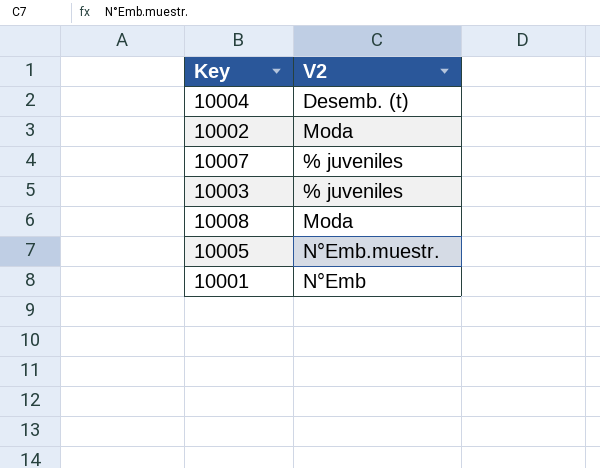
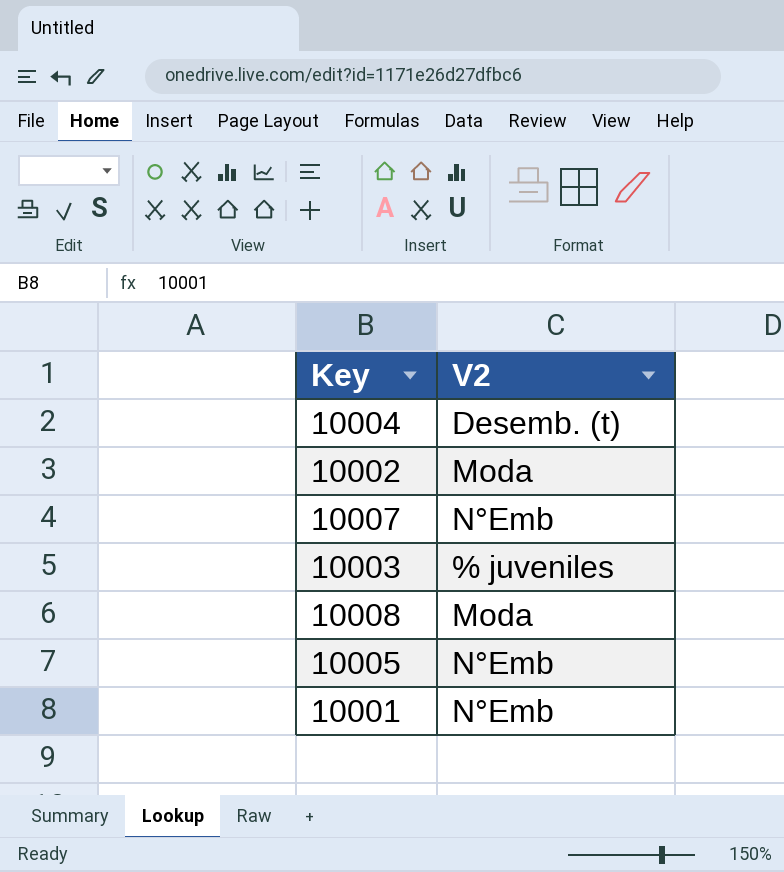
10007 | V2: % juveniles -> N°Emb
10005 | V2: N°Emb.muestr. -> N°Emb

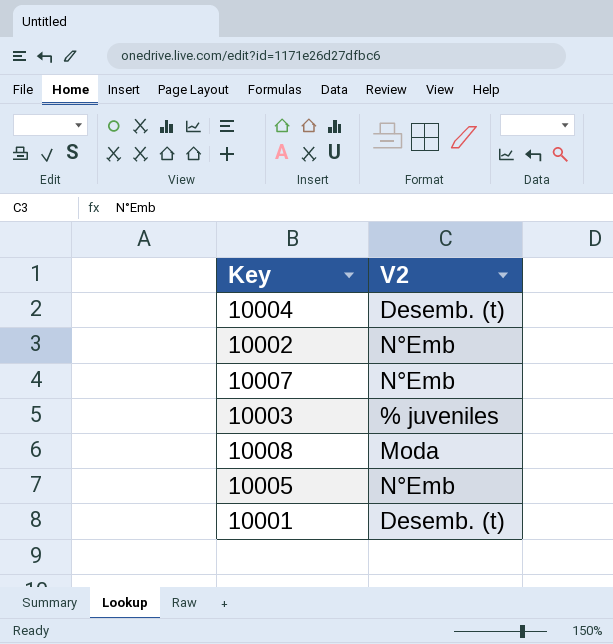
10002 | V2: Moda -> N°Emb
10001 | V2: N°Emb -> Desemb. (t)

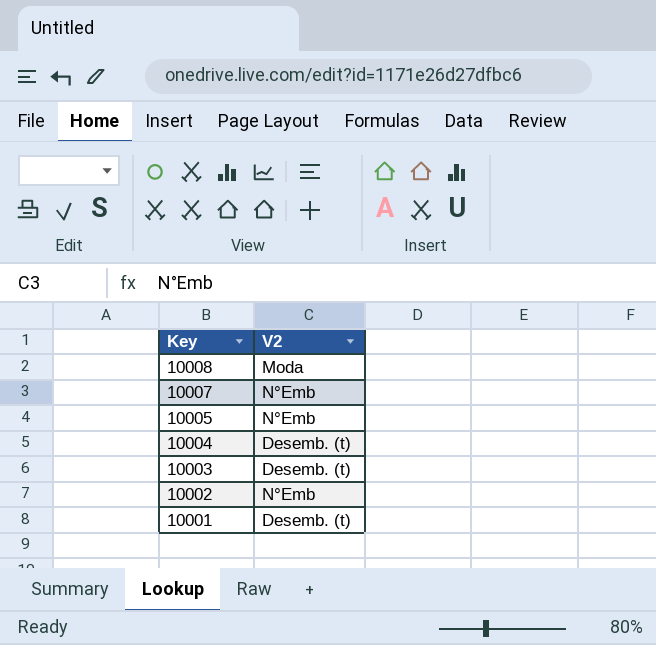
row order: none -> Key descending
10003 | V2: % juveniles -> Desemb. (t)

